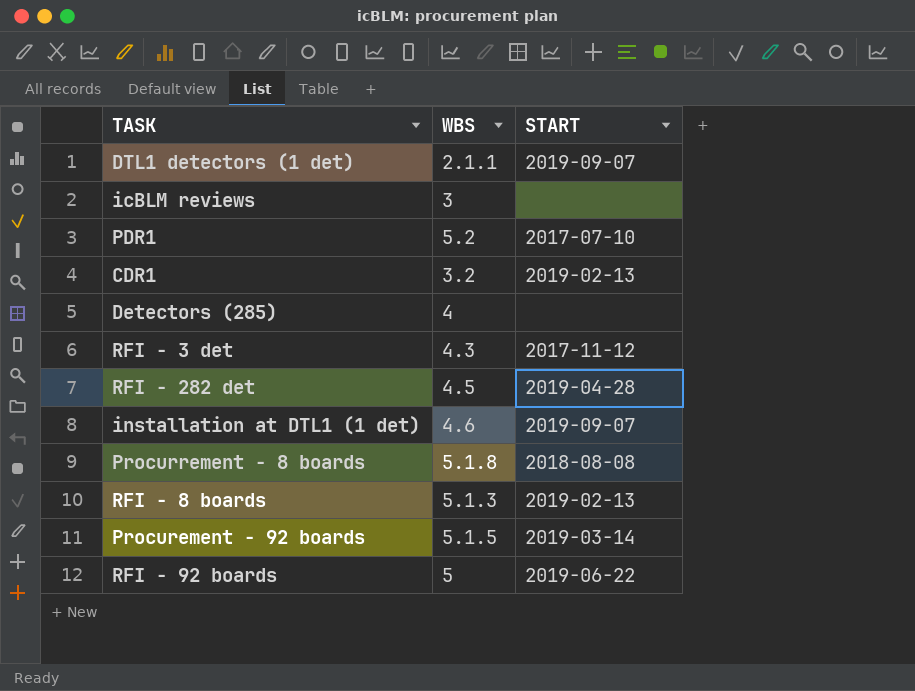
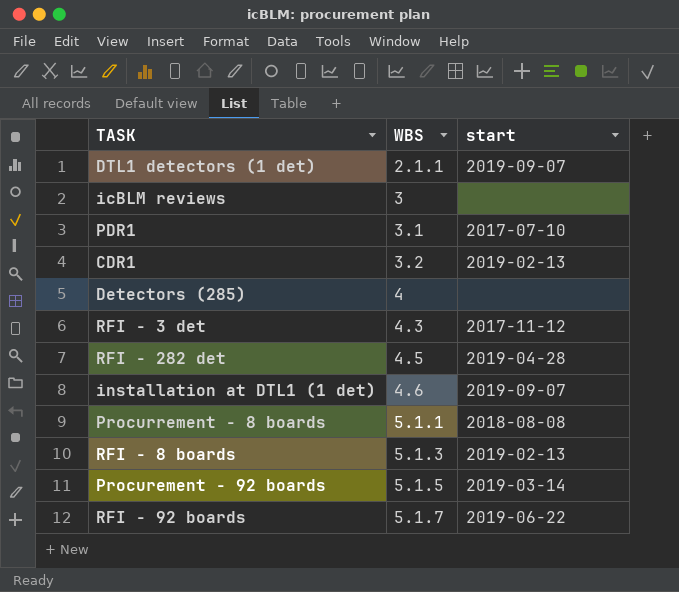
column name: START -> start
PDR1 | WBS: 5.2 -> 3.1
Procurrement - 8 boards | WBS: 5.1.8 -> 5.1.1
RFI - 92 boards | WBS: 5 -> 5.1.7

